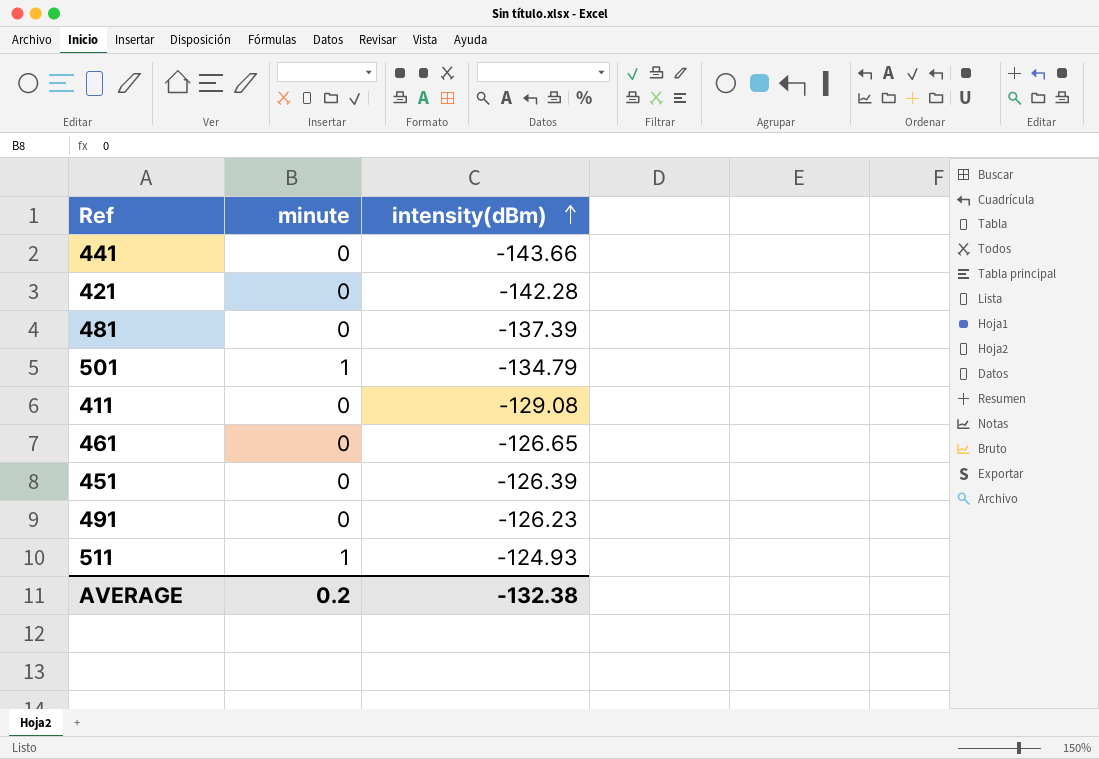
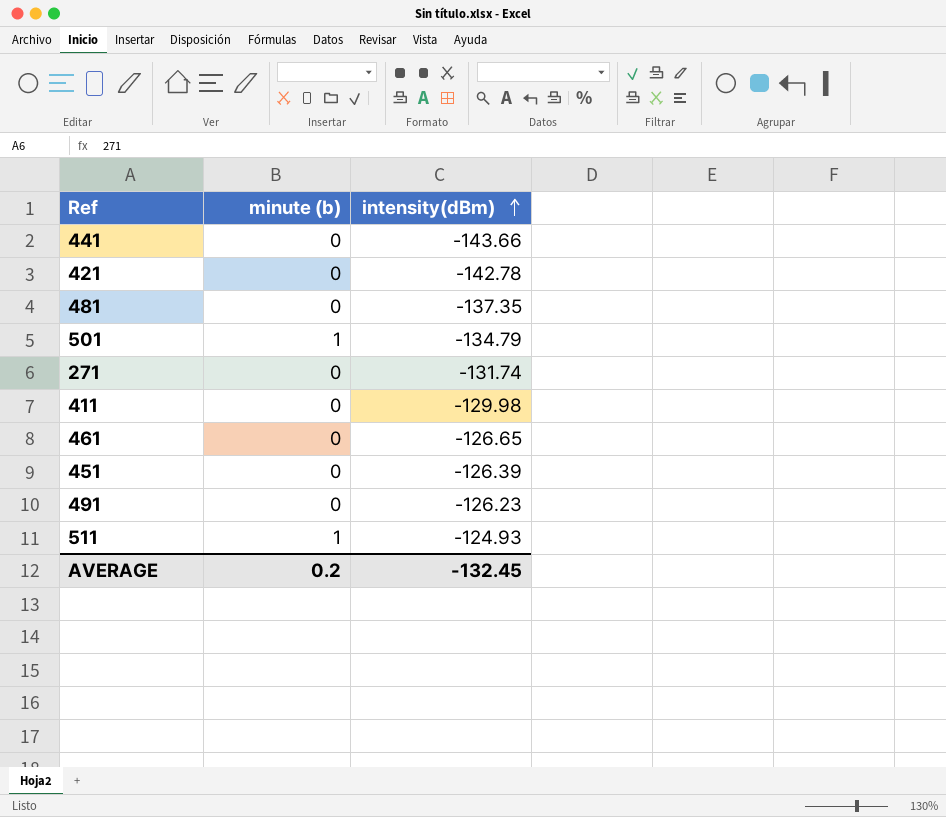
column name: minute -> minute (b)
421 | intensity(dBm): -142.28 -> -142.78
481 | intensity(dBm): -137.39 -> -137.35
row 271: none -> 0 | -131.74
411 | intensity(dBm): -129.08 -> -129.98
AVERAGE | intensity(dBm): -132.38 -> -132.45

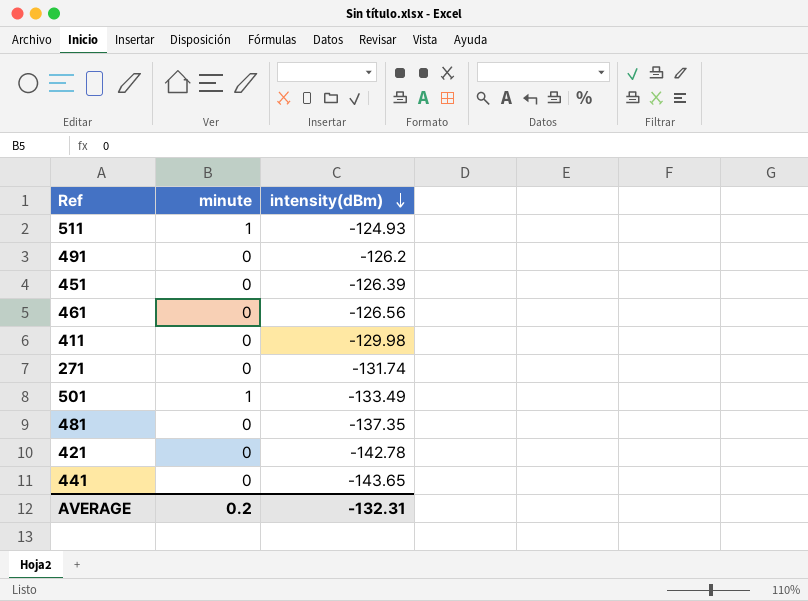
row order: intensity(dBm) ascending -> intensity(dBm) descending
column name: minute (b) -> minute
491 | intensity(dBm): -126.23 -> -126.2
461 | intensity(dBm): -126.65 -> -126.56
501 | intensity(dBm): -134.79 -> -133.49
441 | intensity(dBm): -143.66 -> -143.65
AVERAGE | intensity(dBm): -132.45 -> -132.31

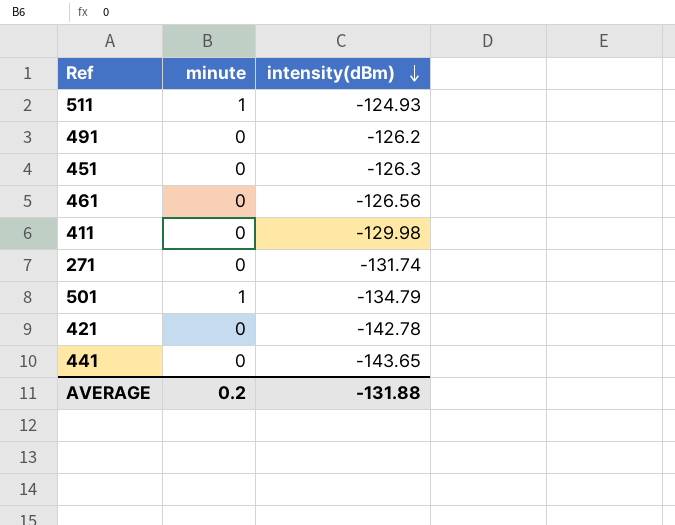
row 481: 0 | -137.35 -> none
451 | intensity(dBm): -126.39 -> -126.3
501 | intensity(dBm): -133.49 -> -134.79
AVERAGE | intensity(dBm): -132.31 -> -131.88

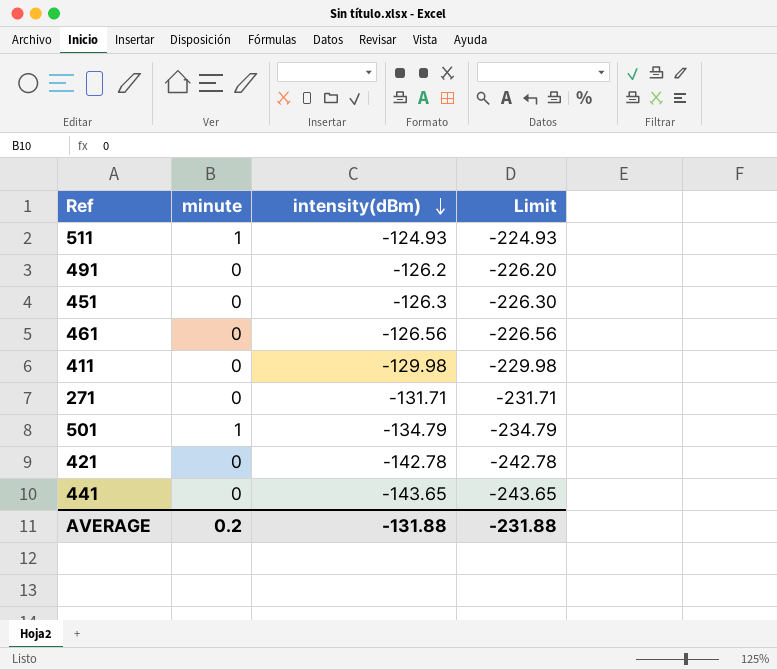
column Limit | formula: none -> [intensity(dBm)] - 100
271 | intensity(dBm): -131.74 -> -131.71

